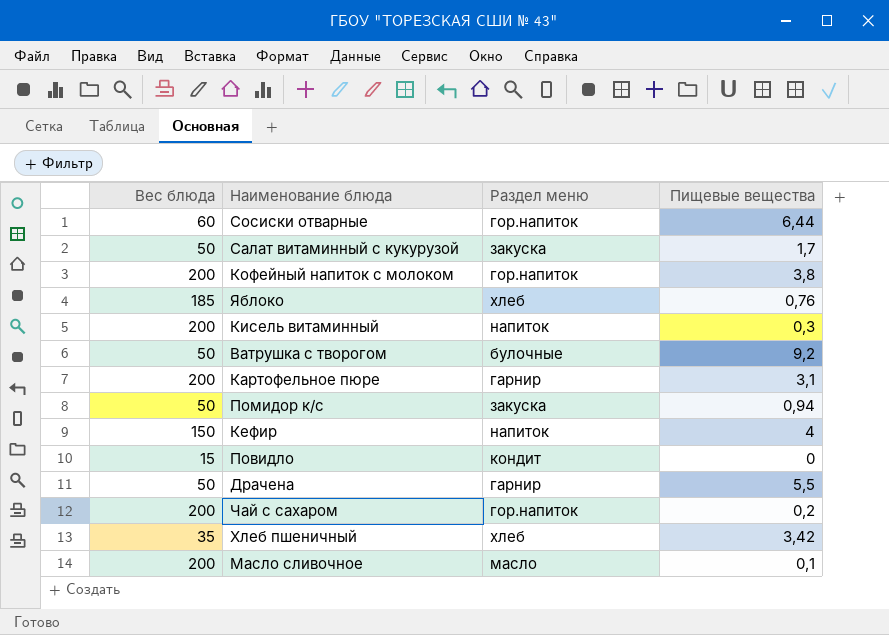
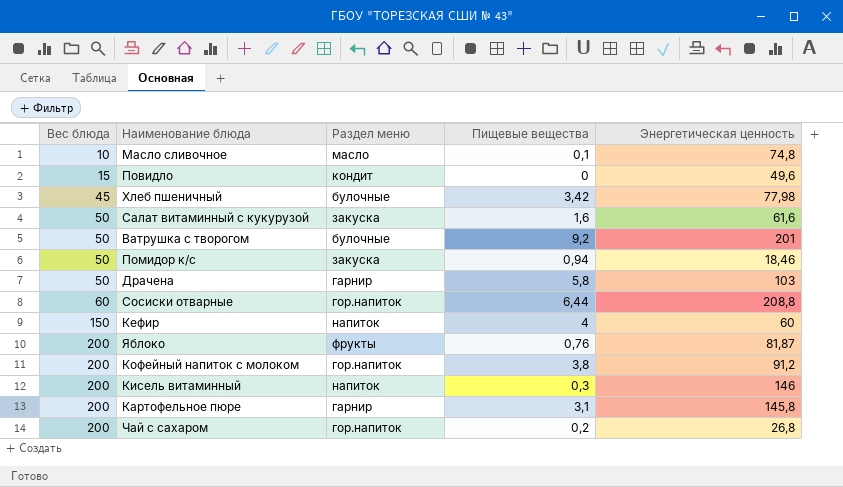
row order: none -> Вес блюда ascending
column Энергетическая ценность | position: none -> 5
Масло сливочное | Вес блюда: 200 -> 10
Хлеб пшеничный | Вес блюда: 35 -> 45
Хлеб пшеничный | Раздел меню: хлеб -> булочные
Салат витаминный с кукурузой | Пищевые вещества: 1,7 -> 1,6
Драчена | Пищевые вещества: 5,5 -> 5,8
Яблоко | Вес блюда: 185 -> 200
Яблоко | Раздел меню: хлеб -> фрукты

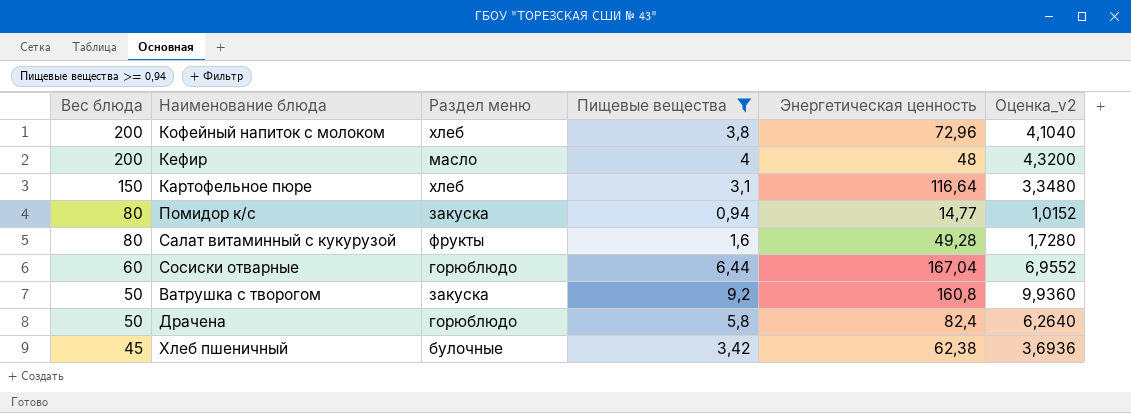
filter: none -> Пищевые вещества >= 0,94
row order: Вес блюда ascending -> Вес блюда descending
column Оценка_v2 | formula: none -> [Пищевые вещества] * 1,08
Кофейный напиток с молоком | Раздел меню: гор.напиток -> хлеб
Кофейный напиток с молоком | Энергетическая ценность: 91,2 -> 72,96
Кефир | Вес блюда: 150 -> 200
Кефир | Раздел меню: напиток -> масло
Кефир | Энергетическая ценность: 60 -> 48
Картофельное пюре | Вес блюда: 200 -> 150
Картофельное пюре | Раздел меню: гарнир -> хлеб
Картофельное пюре | Энергетическая ценность: 145,8 -> 116,64
Помидор к/с | Вес блюда: 50 -> 80
Помидор к/с | Энергетическая ценность: 18,46 -> 14,77
Салат витаминный с кукурузой | Вес блюда: 50 -> 80
Салат витаминный с кукурузой | Раздел меню: закуска -> фрукты
Салат витаминный с кукурузой | Энергетическая ценность: 61,6 -> 49,28
Сосиски отварные | Раздел меню: гор.напиток -> горюблюдо
Сосиски отварные | Энергетическая ценность: 208,8 -> 167,04
Ватрушка с творогом | Раздел меню: булочные -> закуска
Ватрушка с творогом | Энергетическая ценность: 201 -> 160,8
Драчена | Раздел меню: гарнир -> горюблюдо
Драчена | Энергетическая ценность: 103 -> 82,4
Хлеб пшеничный | Энергетическая ценность: 77,98 -> 62,38

